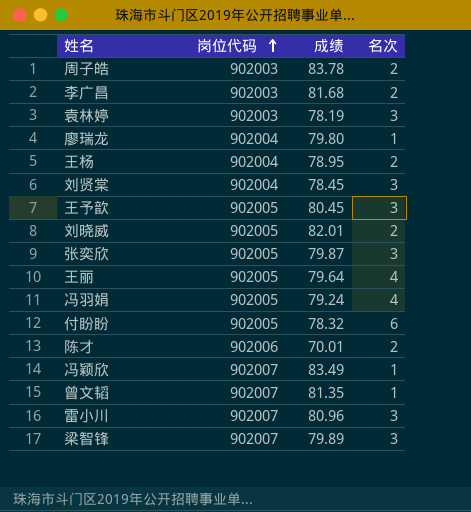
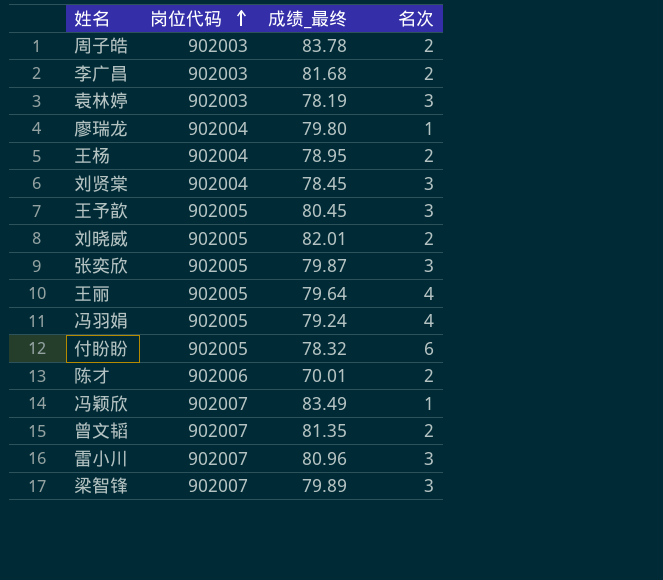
column name: 成绩 -> 成绩_最终
曾文韬 | 名次: 1 -> 2

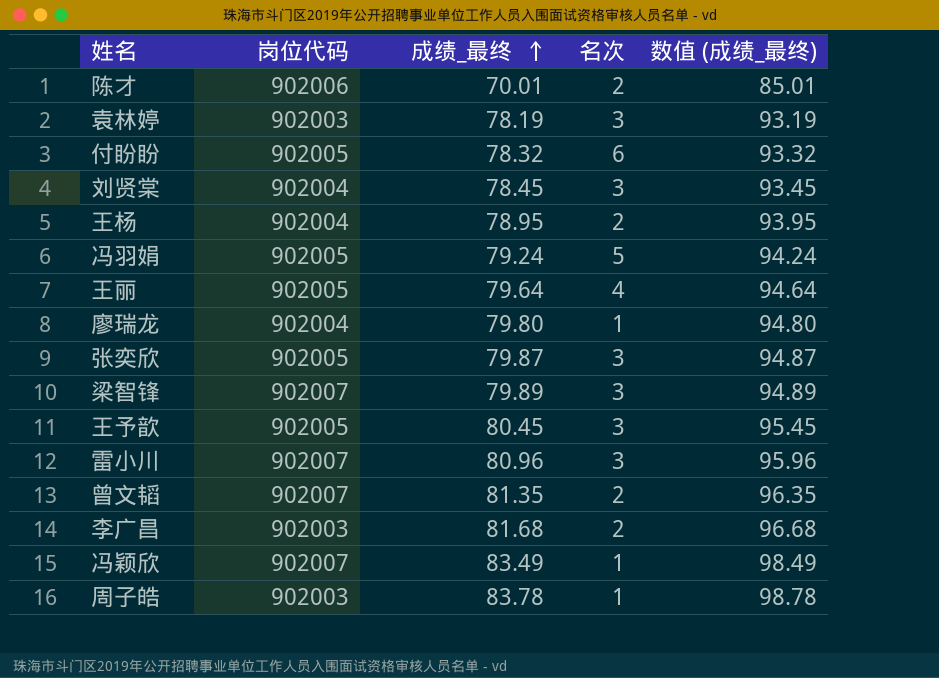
row order: 岗位代码 ascending -> 成绩_最终 ascending
column 数值 (成绩_最终) | formula: none -> [成绩_最终] + 15
row 刘晓威: 902005 | 82.01 | 2 -> none
冯羽娟 | 名次: 4 -> 5
周子皓 | 名次: 2 -> 1

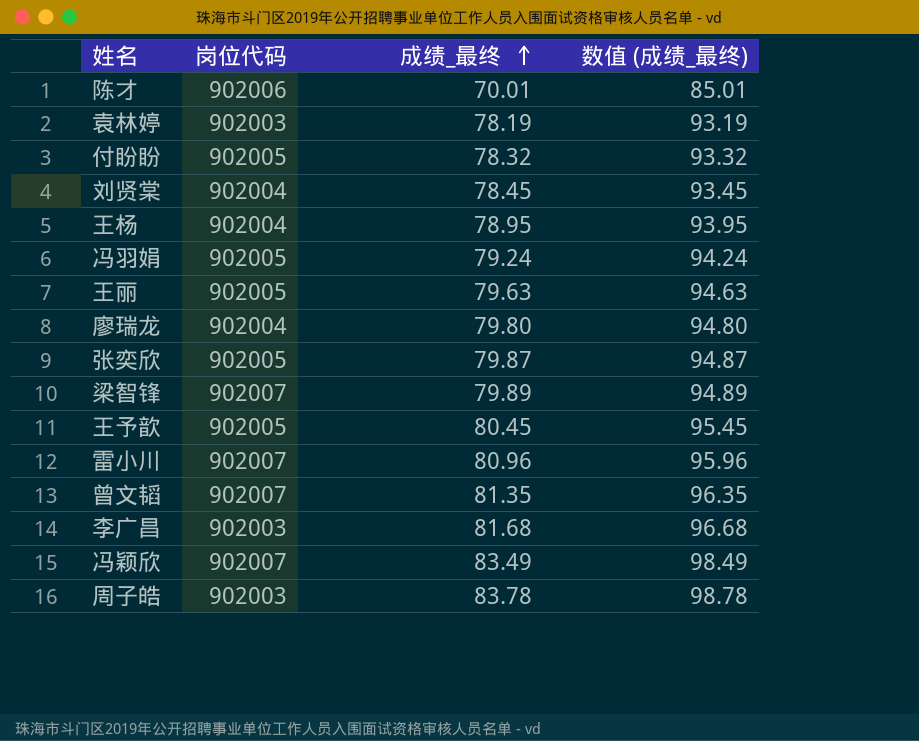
column 名次 | position: 4 -> none
王丽 | 成绩_最终: 79.64 -> 79.63
王丽 | 数值 (成绩_最终): 94.64 -> 94.63

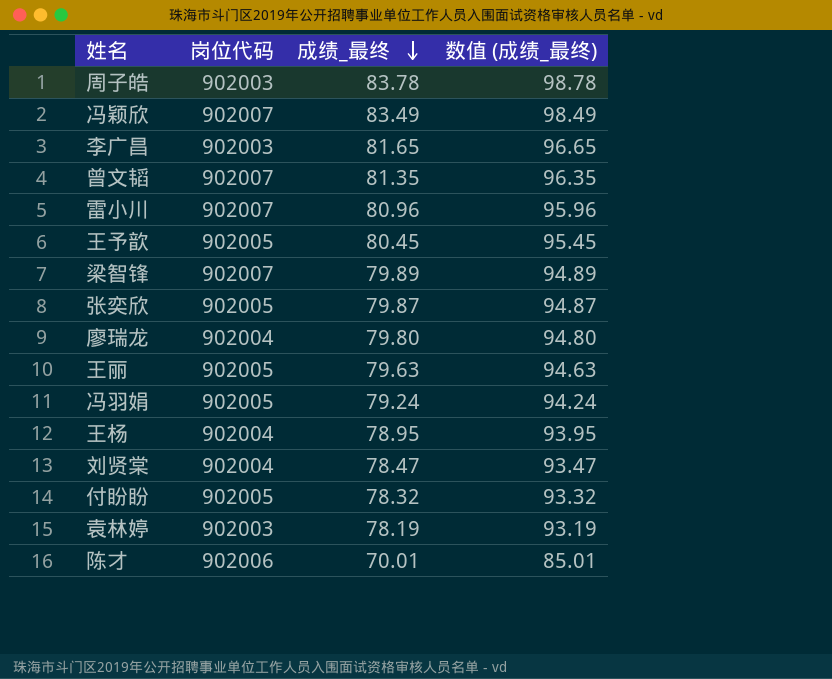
row order: 成绩_最终 ascending -> 成绩_最终 descending
李广昌 | 成绩_最终: 81.68 -> 81.65
李广昌 | 数值 (成绩_最终): 96.68 -> 96.65
刘贤棠 | 成绩_最终: 78.45 -> 78.47
刘贤棠 | 数值 (成绩_最终): 93.45 -> 93.47

